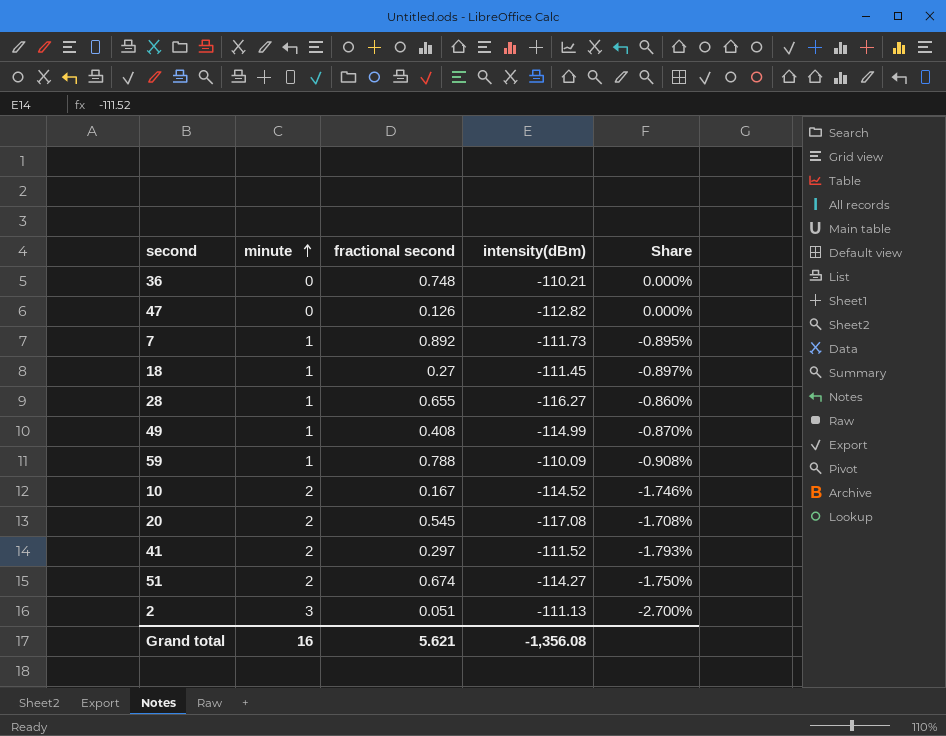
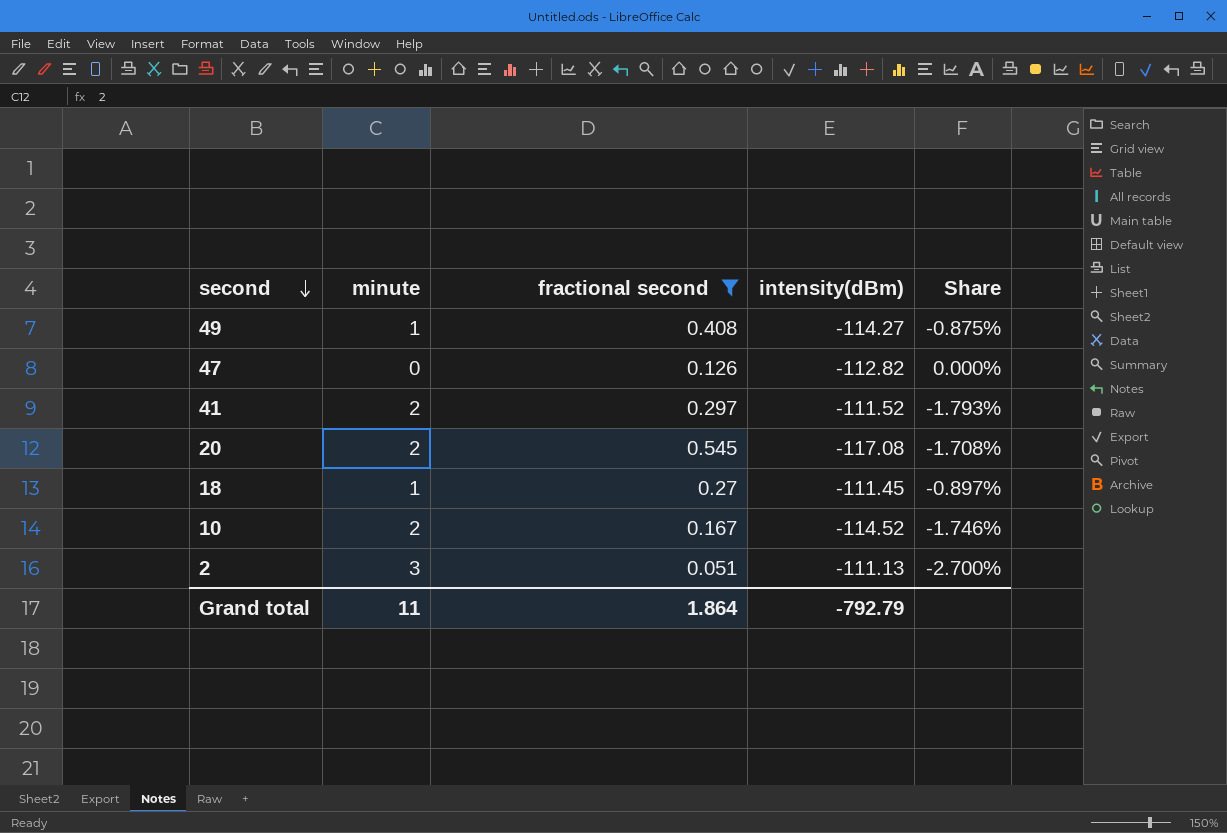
filter: none -> fractional second <= 0.545
row order: minute ascending -> second descending
49 | intensity(dBm): -114.99 -> -114.27
49 | Share: -0.870% -> -0.875%
Grand total | minute: 16 -> 11
Grand total | fractional second: 5.621 -> 1.864
Grand total | intensity(dBm): -1,356.08 -> -792.79

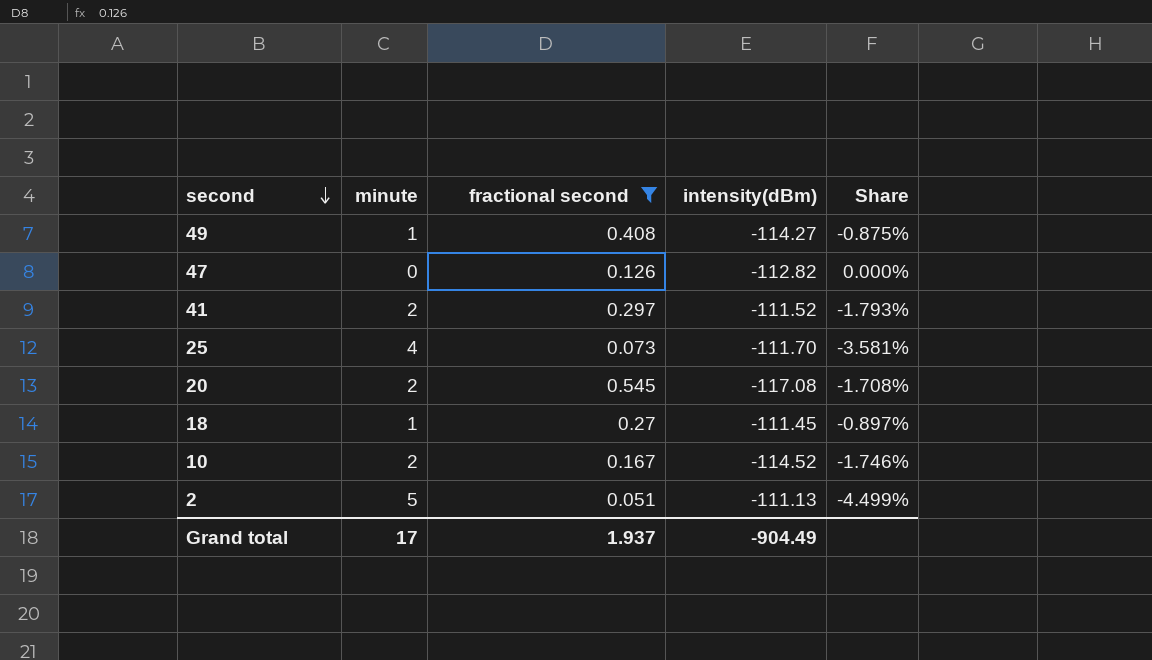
row 25: none -> 4 | 0.073 | -111.70 | -3.581%
2 | minute: 3 -> 5
2 | Share: -2.700% -> -4.499%
Grand total | minute: 11 -> 17
Grand total | fractional second: 1.864 -> 1.937
Grand total | intensity(dBm): -792.79 -> -904.49

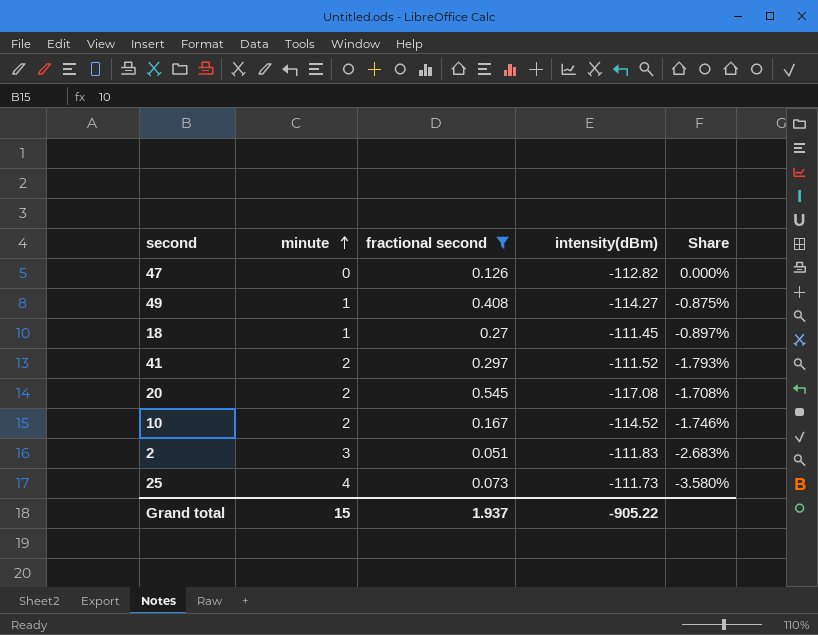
row order: second descending -> minute ascending
2 | minute: 5 -> 3
2 | intensity(dBm): -111.13 -> -111.83
2 | Share: -4.499% -> -2.683%
25 | intensity(dBm): -111.70 -> -111.73
25 | Share: -3.581% -> -3.580%
Grand total | minute: 17 -> 15
Grand total | intensity(dBm): -904.49 -> -905.22

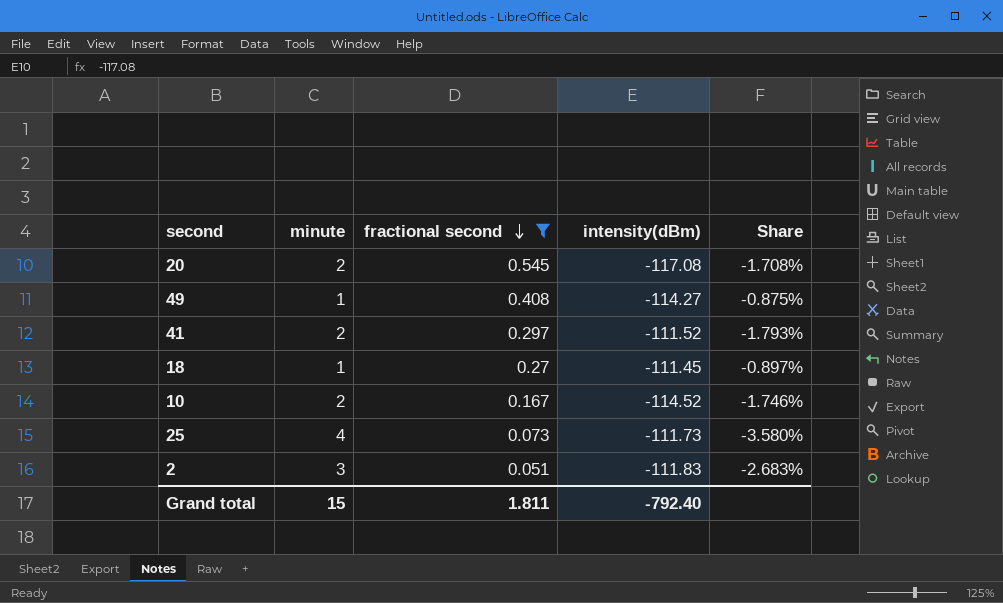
row order: minute ascending -> fractional second descending
row 47: 0 | 0.126 | -112.82 | 0.000% -> none
Grand total | fractional second: 1.937 -> 1.811
Grand total | intensity(dBm): -905.22 -> -792.40

